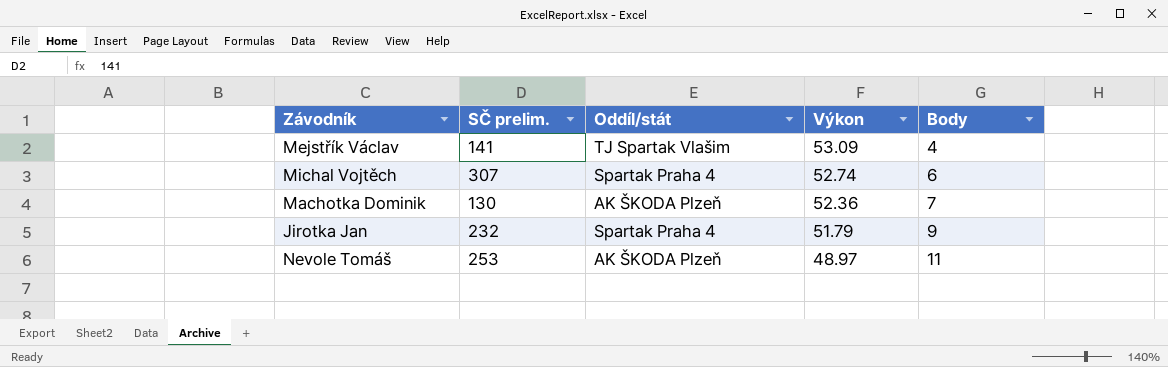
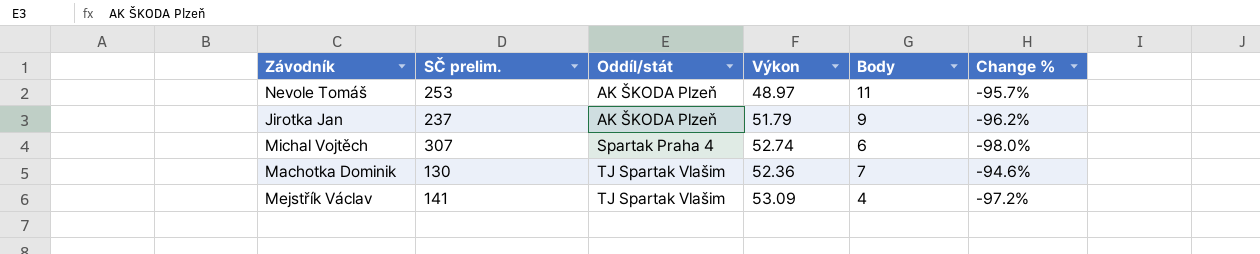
row order: Výkon descending -> Oddíl/stát ascending
column Change % | formula: none -> ([Body] - [SČ prelim.]) / [SČ prelim.]
Jirotka Jan | SČ prelim.: 232 -> 237
Jirotka Jan | Oddíl/stát: Spartak Praha 4 -> AK ŠKODA Plzeň
Machotka Dominik | Oddíl/stát: AK ŠKODA Plzeň -> TJ Spartak Vlašim

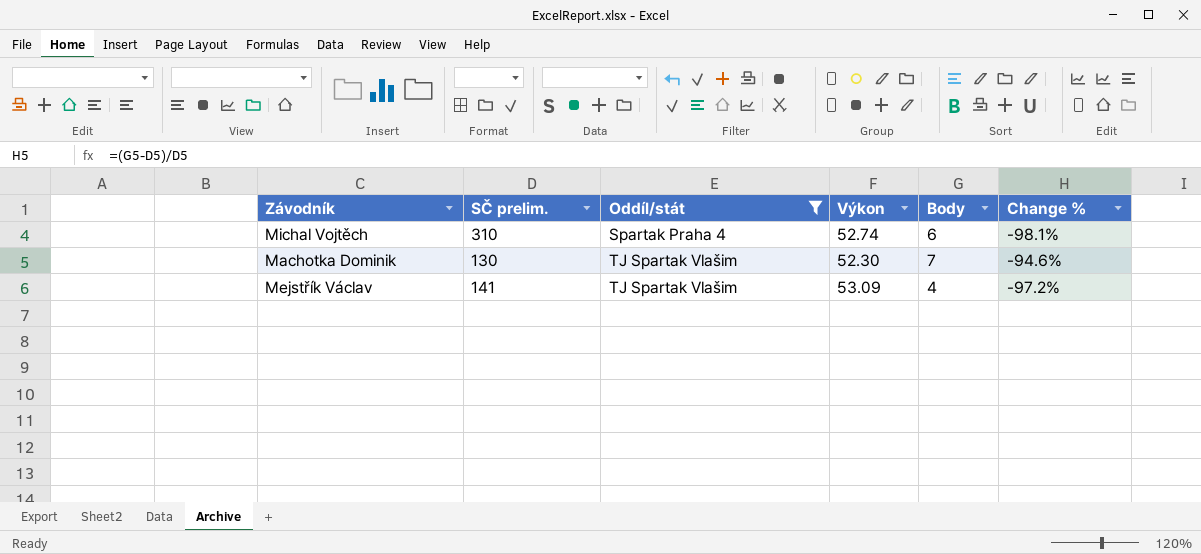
filter: none -> Oddíl/stát != AK ŠKODA Plzeň
Michal Vojtěch | SČ prelim.: 307 -> 310
Michal Vojtěch | Change %: -98.0% -> -98.1%
Machotka Dominik | Výkon: 52.36 -> 52.30

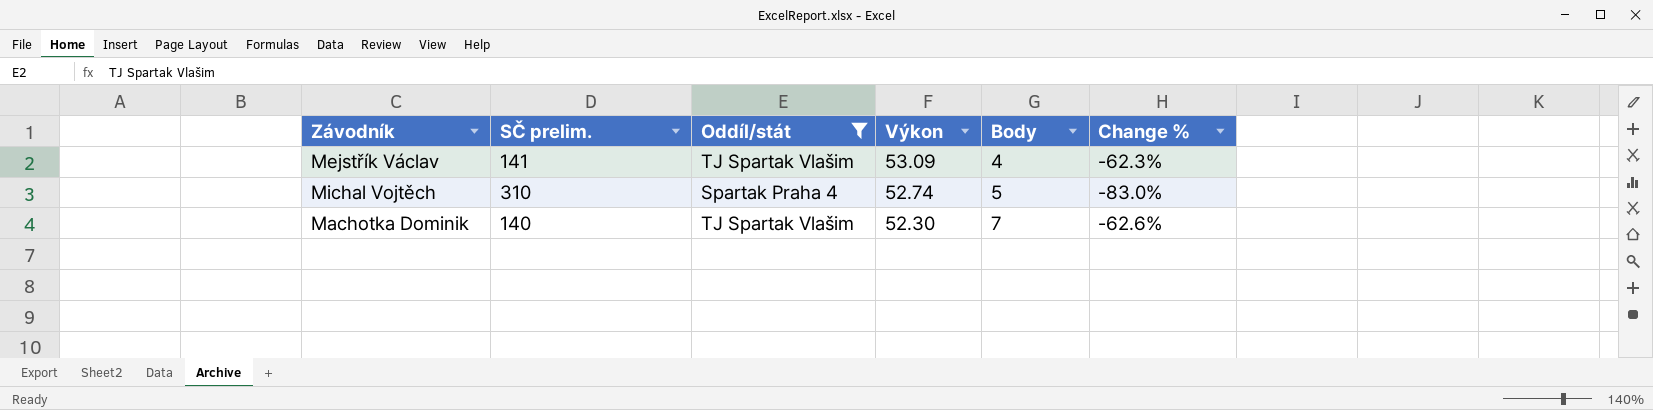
row order: Oddíl/stát ascending -> Výkon descending
column Change % | formula: ([Body] - [SČ prelim.]) / [SČ prelim.] -> ([Výkon] - [SČ prelim.]) / [SČ prelim.]
Michal Vojtěch | Body: 6 -> 5
Machotka Dominik | SČ prelim.: 130 -> 140

